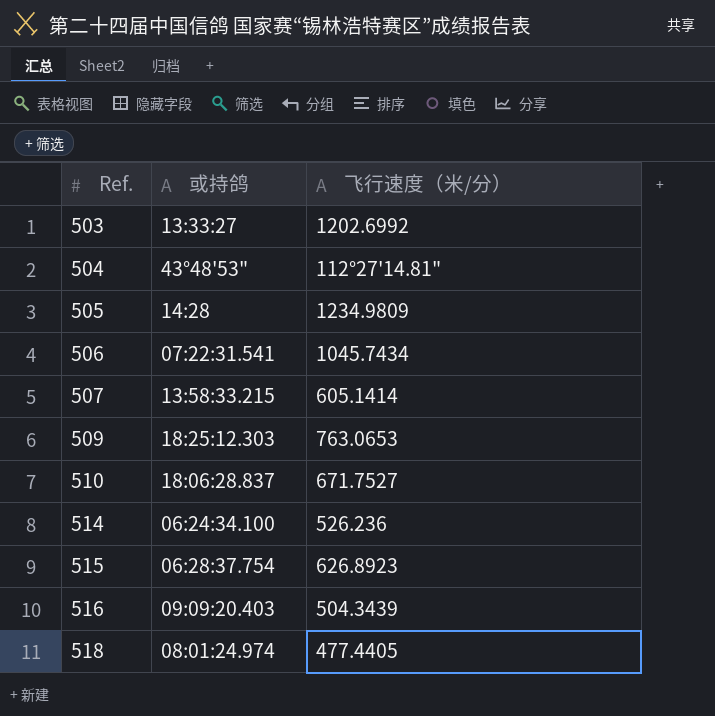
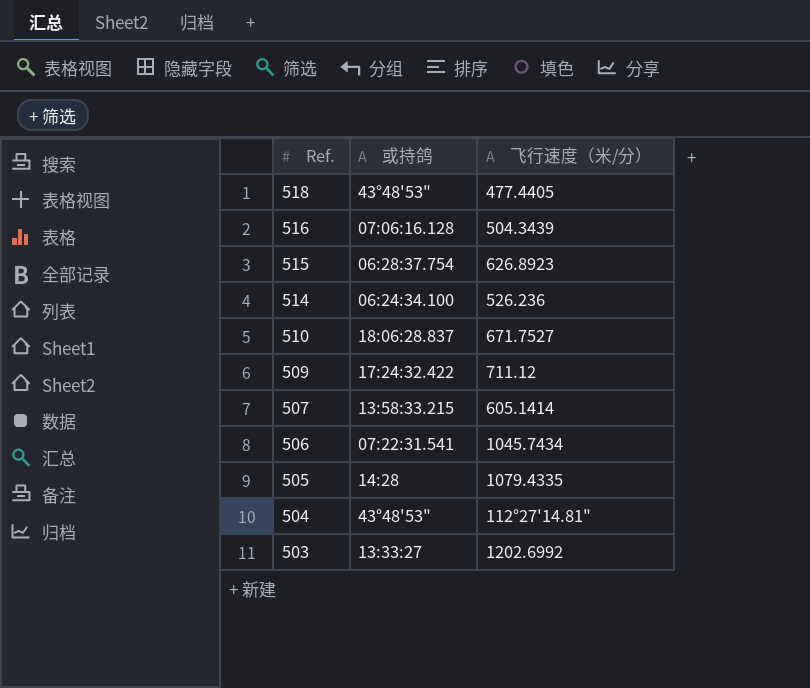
row order: Ref. ascending -> Ref. descending
518 | 或持鸽: 08:01:24.974 -> 43°48'53"
516 | 或持鸽: 09:09:20.403 -> 07:06:16.128
509 | 或持鸽: 18:25:12.303 -> 17:24:32.422
509 | 飞行速度（米/分）: 763.0653 -> 711.12
505 | 飞行速度（米/分）: 1234.9809 -> 1079.4335

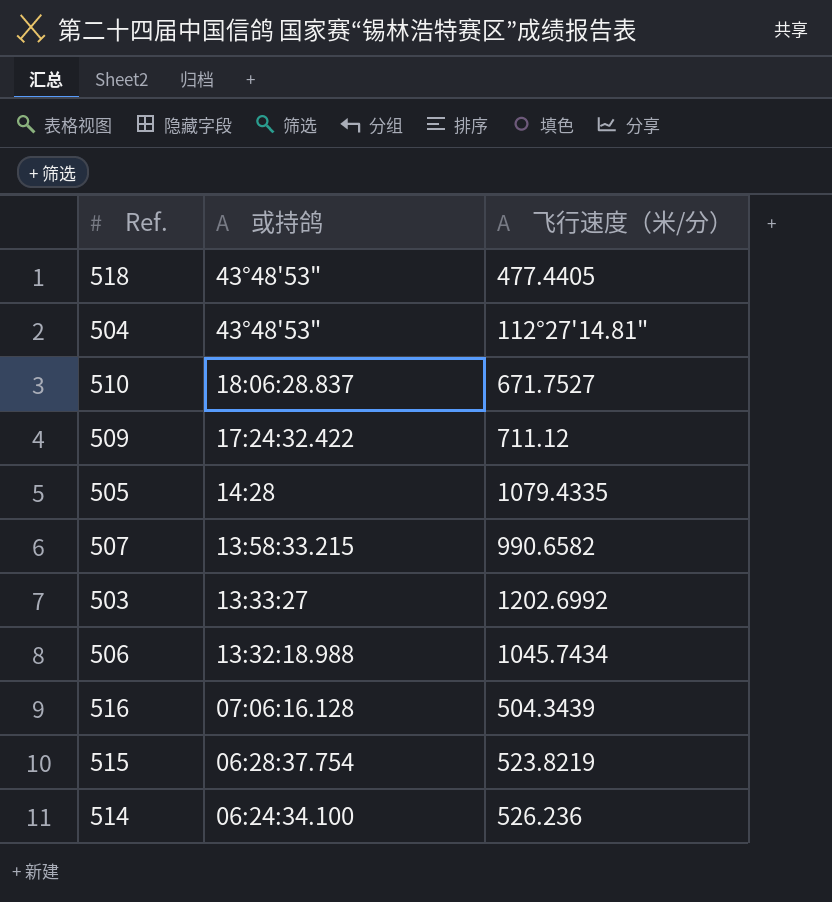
row order: Ref. descending -> 或持鸽 descending
507 | 飞行速度（米/分）: 605.1414 -> 990.6582
506 | 或持鸽: 07:22:31.541 -> 13:32:18.988
515 | 飞行速度（米/分）: 626.8923 -> 523.8219

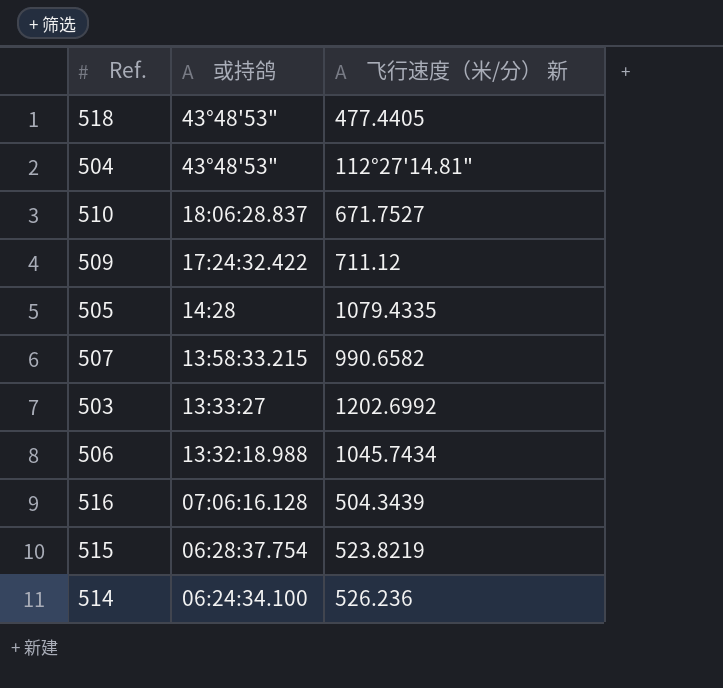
column name: 飞行速度（米/分） -> 飞行速度（米/分） 新

